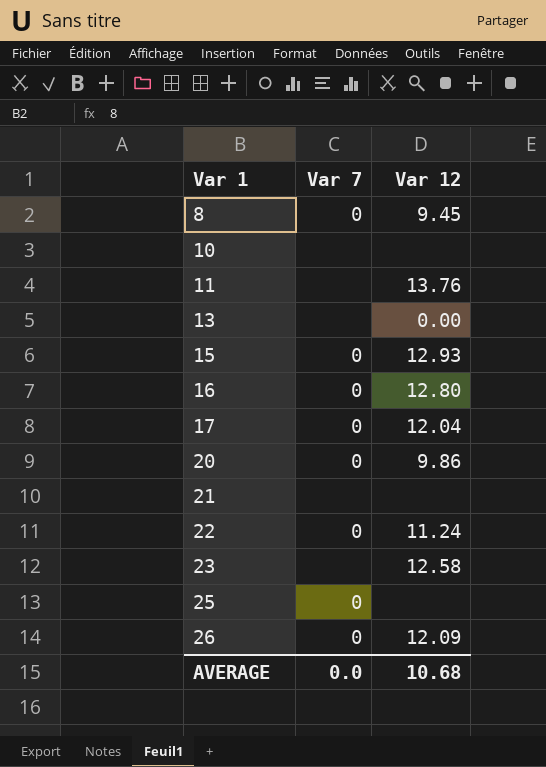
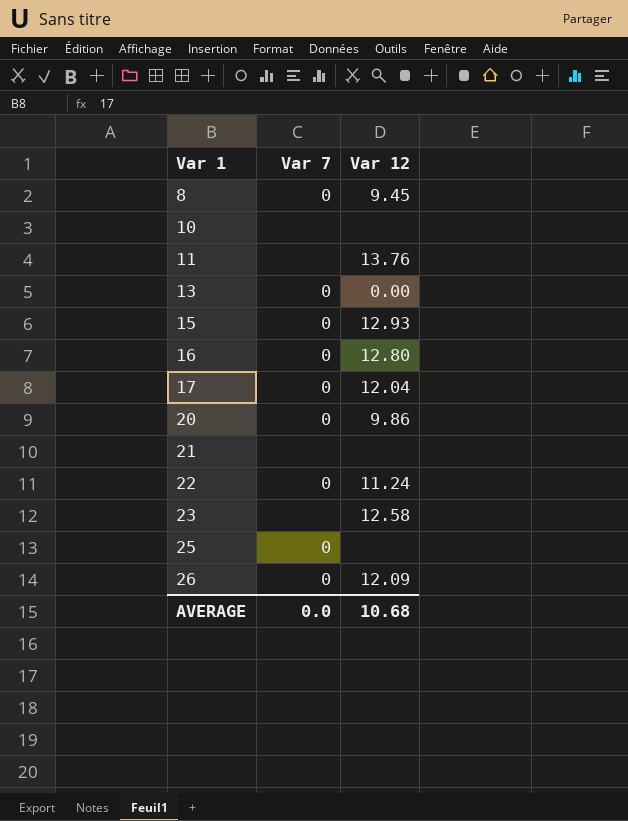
13 | Var 7: none -> 0

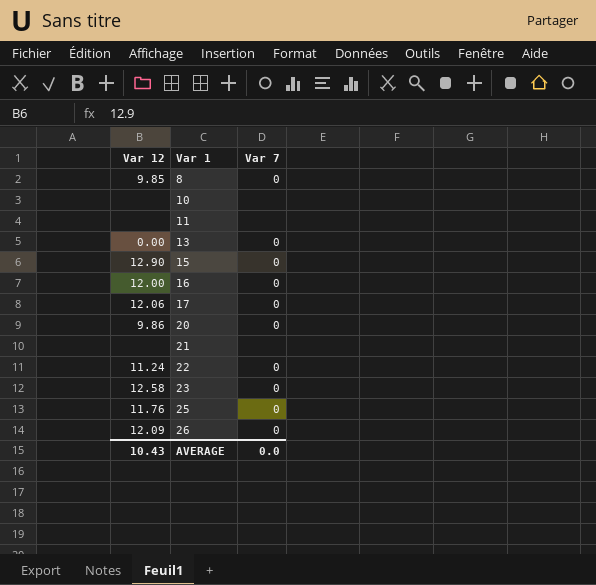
column Var 12 | position: 3 -> 1
8 | Var 12: 9.45 -> 9.85
11 | Var 12: 13.76 -> none
15 | Var 12: 12.93 -> 12.90
16 | Var 12: 12.80 -> 12.00
17 | Var 12: 12.04 -> 12.06
23 | Var 7: none -> 0
25 | Var 12: none -> 11.76
AVERAGE | Var 12: 10.68 -> 10.43

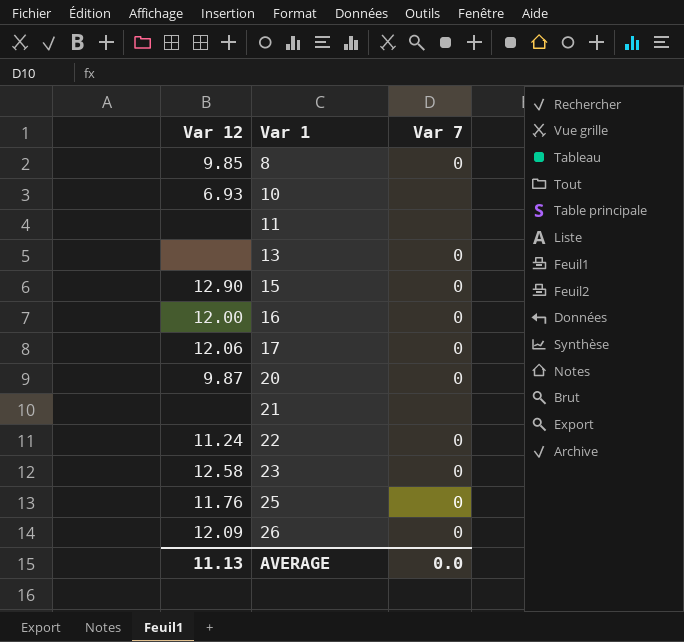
10 | Var 12: none -> 6.93
13 | Var 12: 0.00 -> none
20 | Var 12: 9.86 -> 9.87
AVERAGE | Var 12: 10.43 -> 11.13

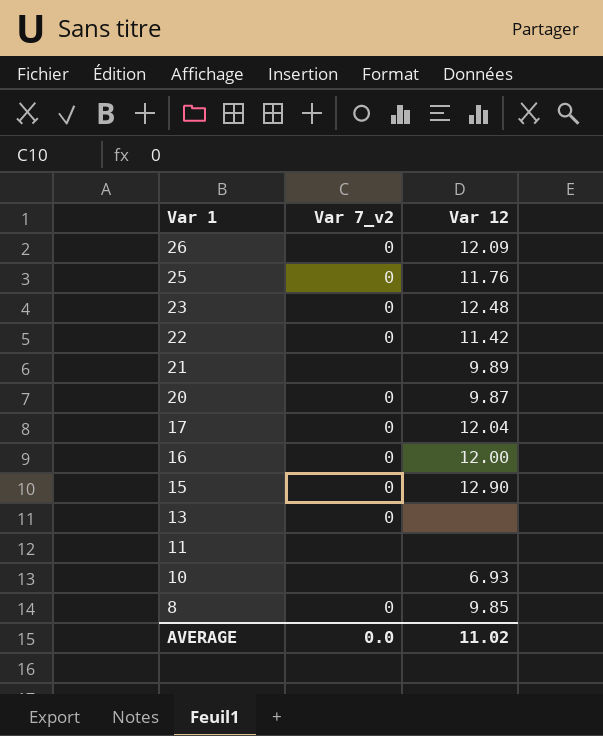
row order: Var 1 ascending -> Var 1 descending
column name: Var 7 -> Var 7_v2
column Var 12 | position: 1 -> 3
23 | Var 12: 12.58 -> 12.48
22 | Var 12: 11.24 -> 11.42
21 | Var 12: none -> 9.89
17 | Var 12: 12.06 -> 12.04
AVERAGE | Var 12: 11.13 -> 11.02

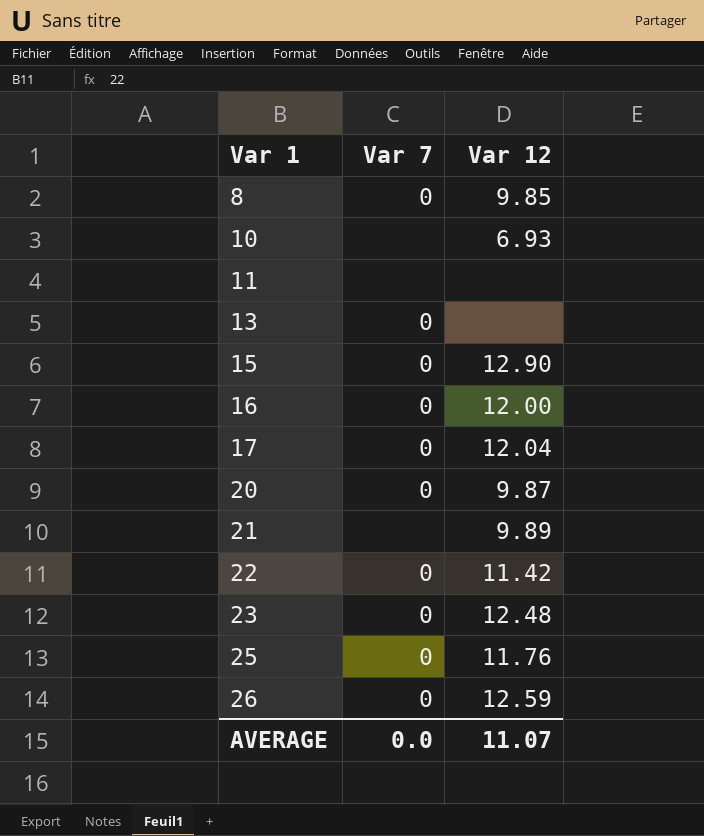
row order: Var 1 descending -> Var 1 ascending
column name: Var 7_v2 -> Var 7
26 | Var 12: 12.09 -> 12.59
AVERAGE | Var 12: 11.02 -> 11.07

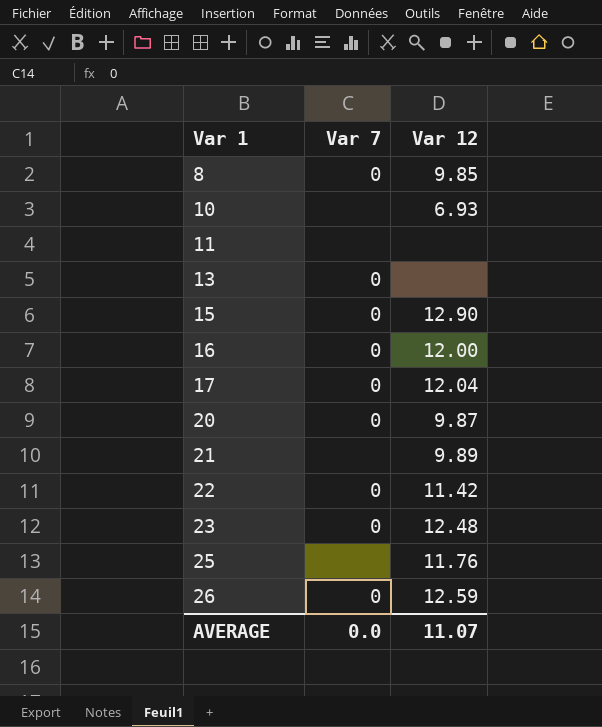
25 | Var 7: 0 -> none

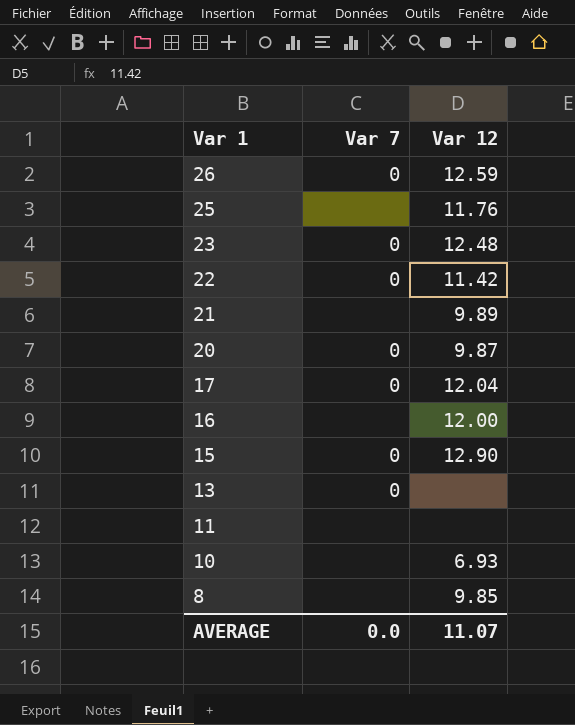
row order: Var 1 ascending -> Var 1 descending
16 | Var 7: 0 -> none
8 | Var 7: 0 -> none

